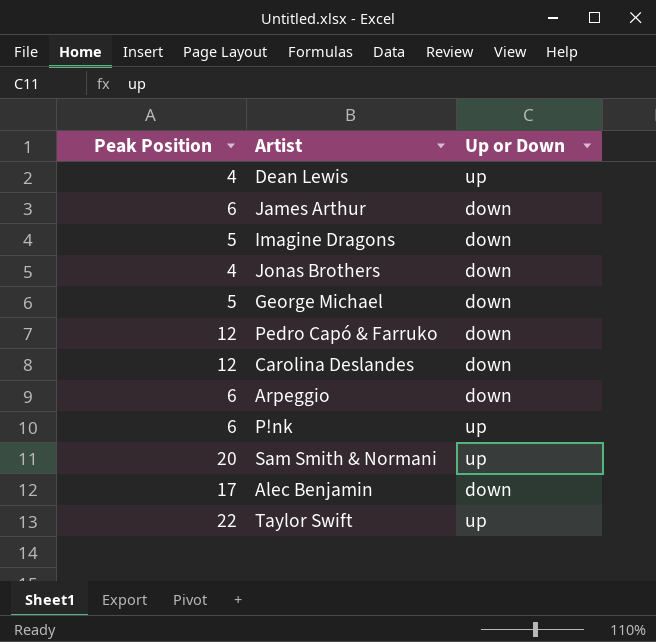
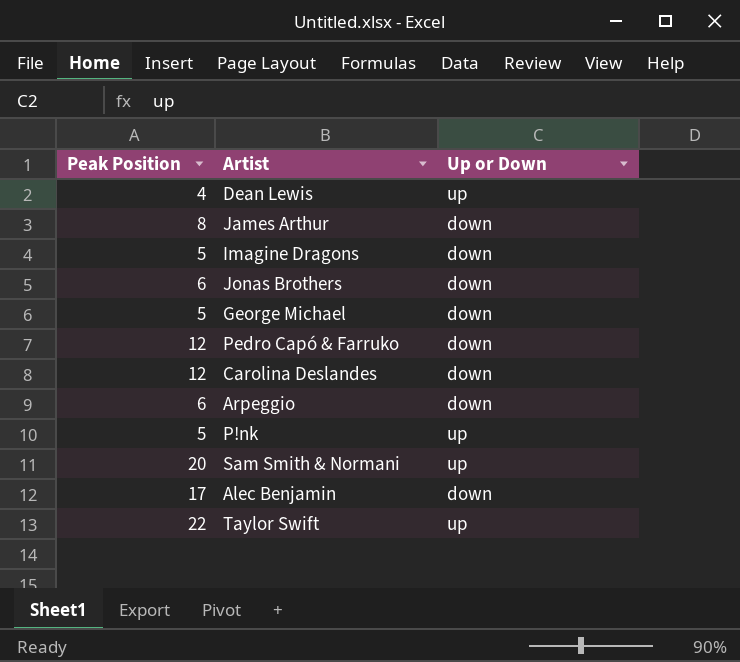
James Arthur | Peak Position: 6 -> 8
Jonas Brothers | Peak Position: 4 -> 6
P!nk | Peak Position: 6 -> 5

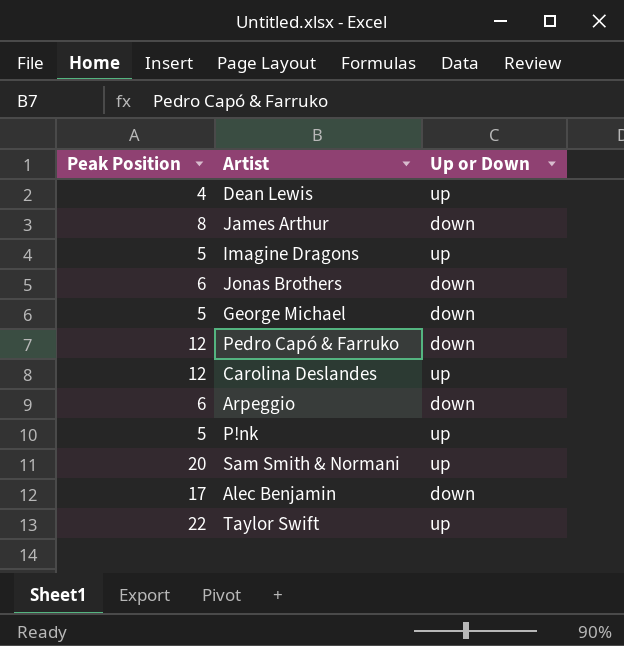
Imagine Dragons | Up or Down: down -> up
Carolina Deslandes | Up or Down: down -> up

